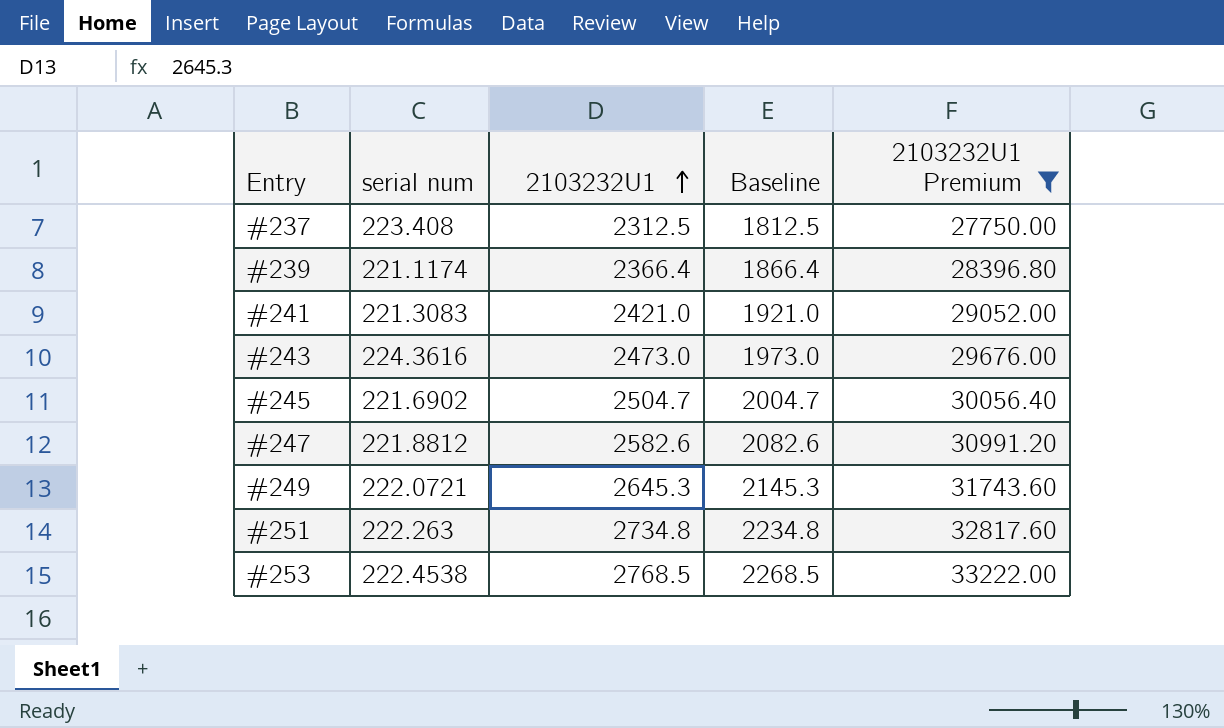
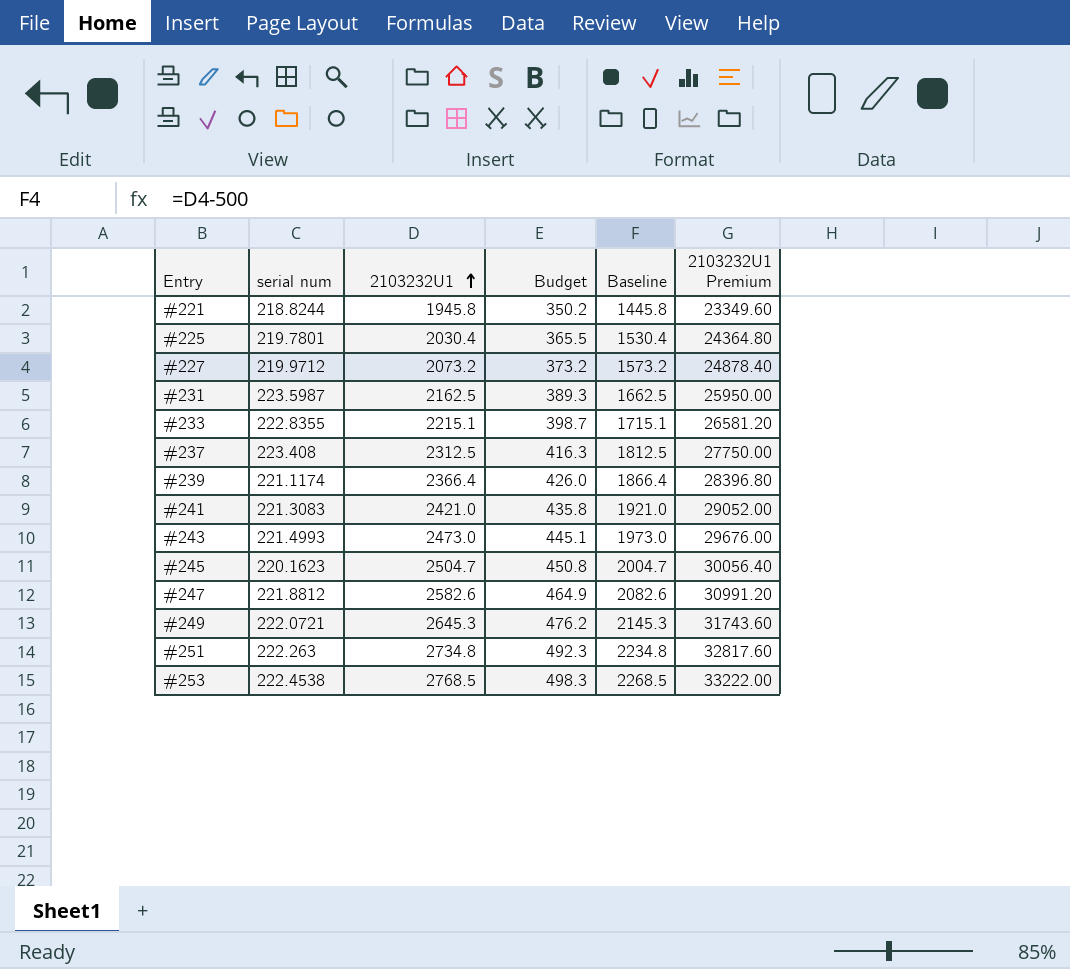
filter: 2103232U1 Premium >= 27750.00 -> none
column Budget | formula: none -> [2103232U1] * 0.18
#243 | serial num: 224.3616 -> 221.4993
#245 | serial num: 221.6902 -> 220.1623

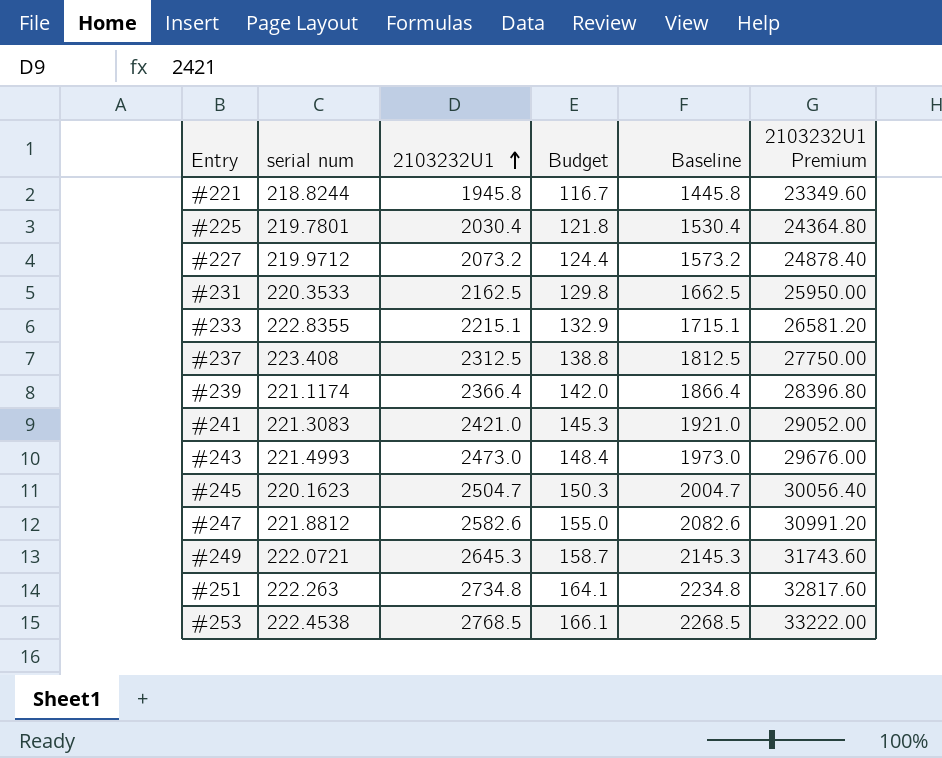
column Budget | formula: [2103232U1] * 0.18 -> [2103232U1] * 0.06
#231 | serial num: 223.5987 -> 220.3533

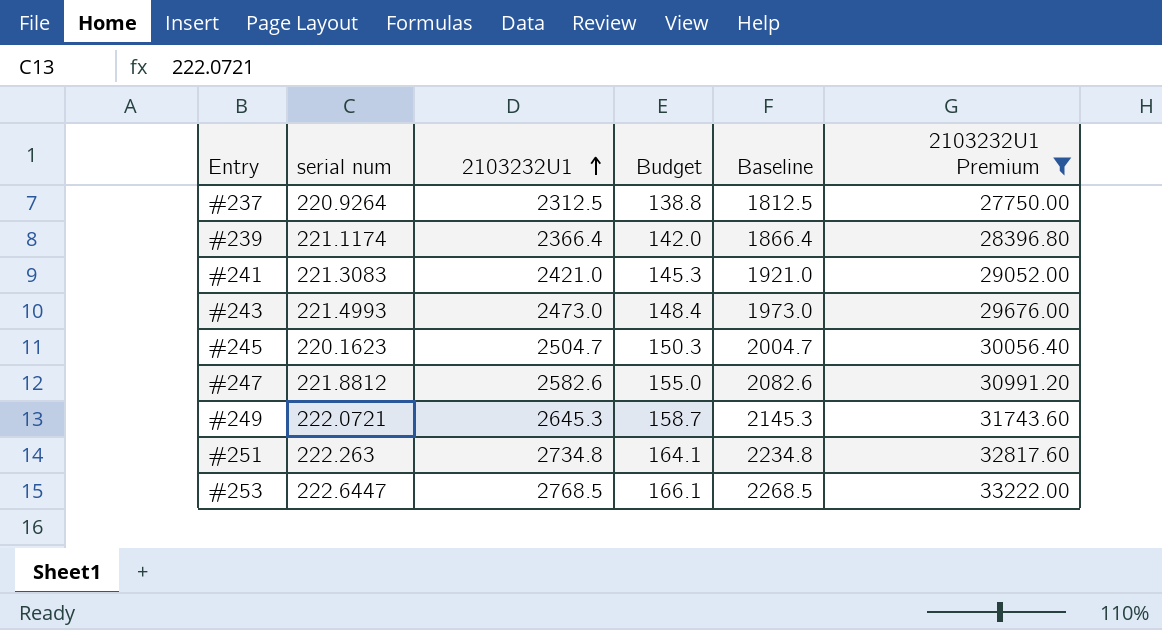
filter: none -> 2103232U1 Premium >= 27750.00
#237 | serial num: 223.408 -> 220.9264
#253 | serial num: 222.4538 -> 222.6447

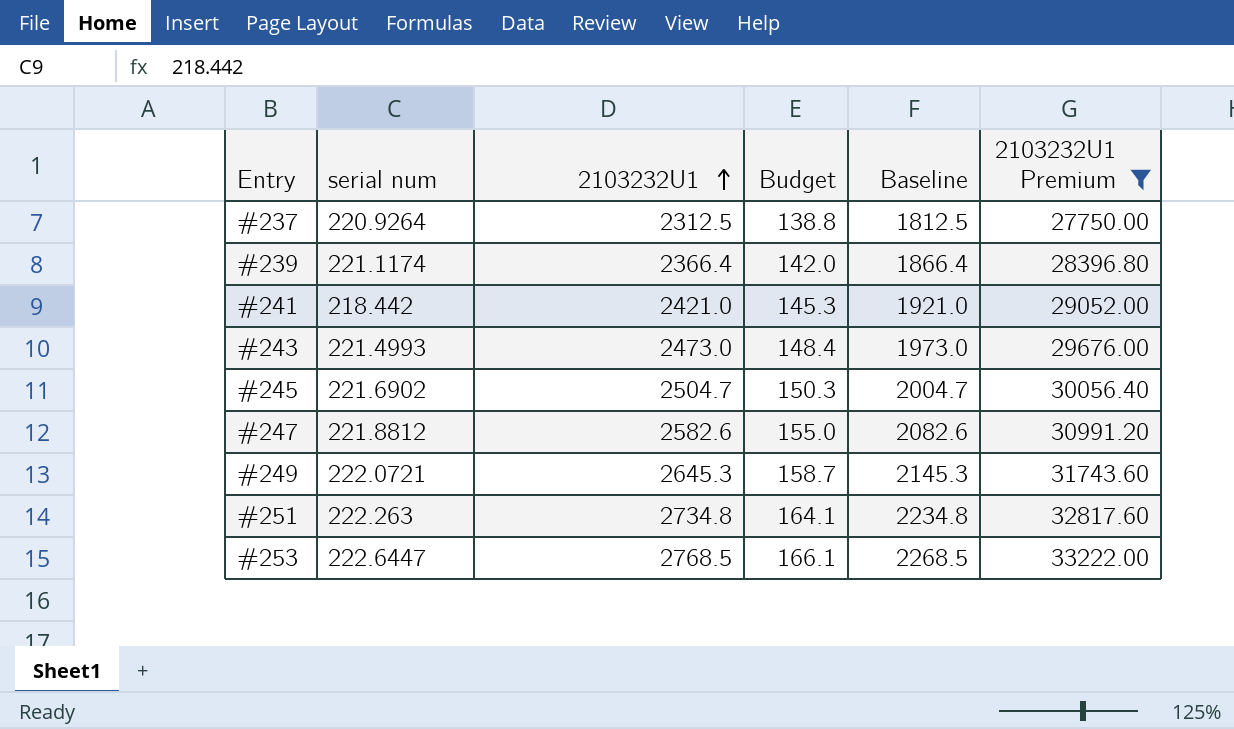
#241 | serial num: 221.3083 -> 218.442
#245 | serial num: 220.1623 -> 221.6902

